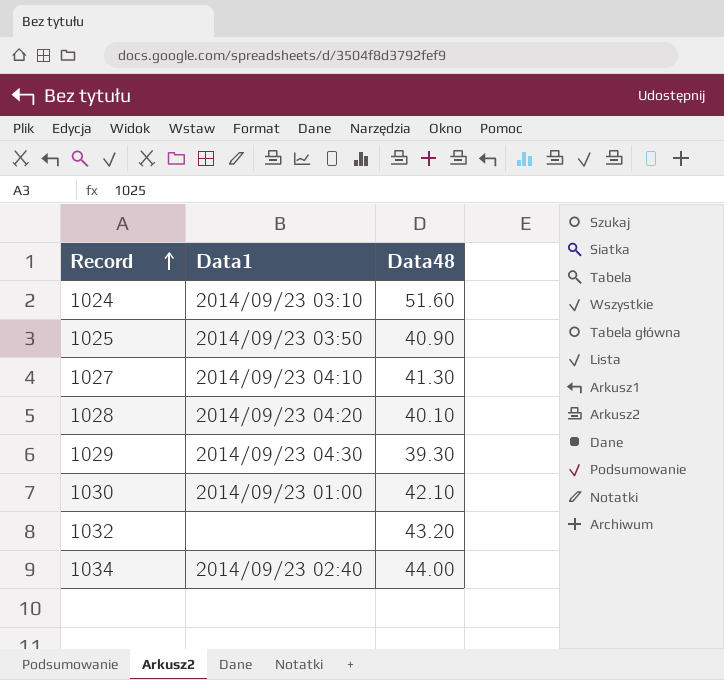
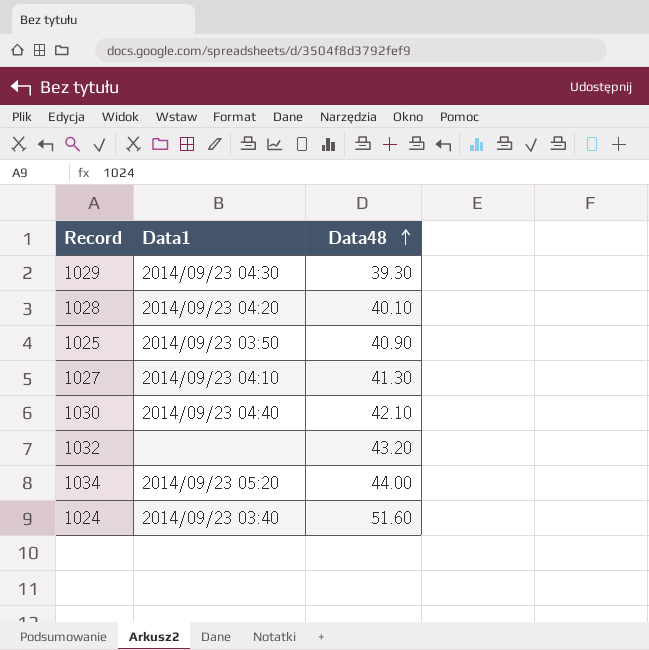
row order: Record ascending -> Data48 ascending
1030 | Data1: 2014/09/23 01:00 -> 2014/09/23 04:40
1034 | Data1: 2014/09/23 02:40 -> 2014/09/23 05:20
1024 | Data1: 2014/09/23 03:10 -> 2014/09/23 03:40

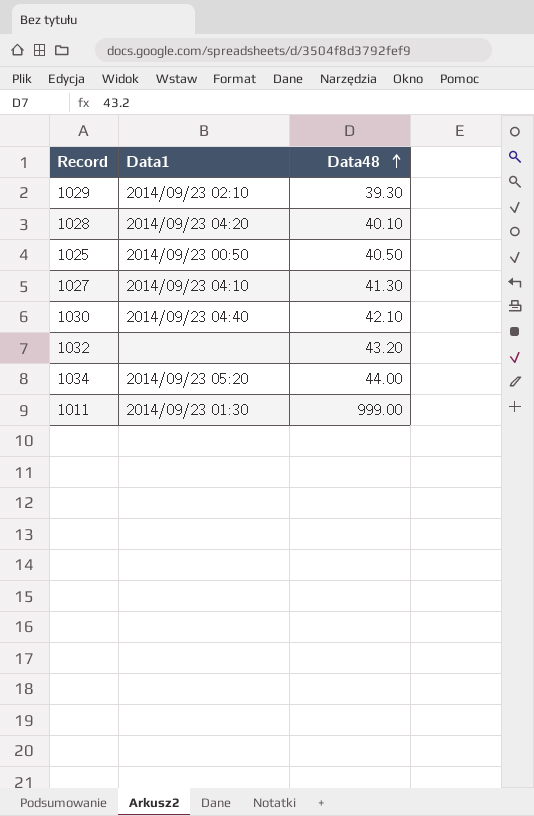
row 1024: 2014/09/23 03:40 | 51.60 -> none
1029 | Data1: 2014/09/23 04:30 -> 2014/09/23 02:10
1025 | Data1: 2014/09/23 03:50 -> 2014/09/23 00:50
1025 | Data48: 40.90 -> 40.50
row 1011: none -> 2014/09/23 01:30 | 999.00

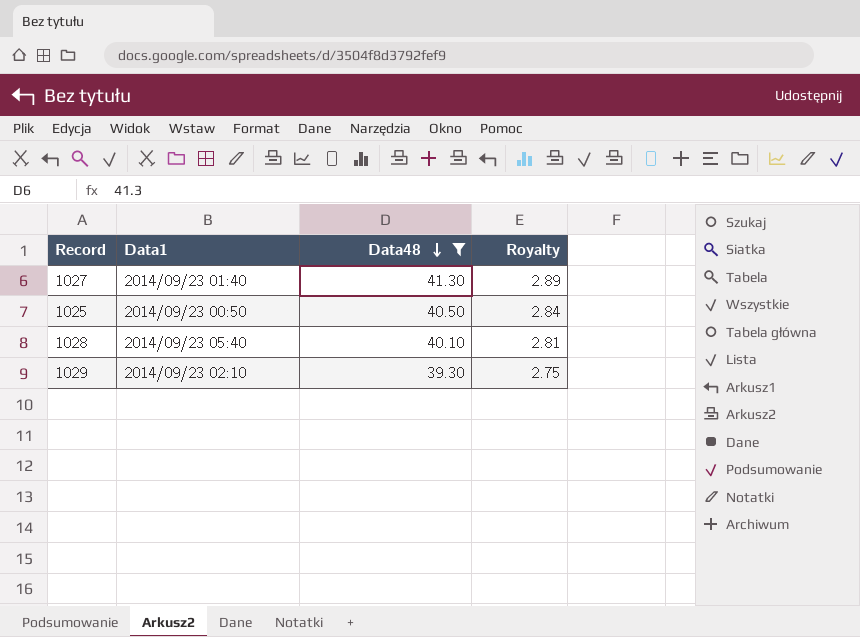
filter: none -> Data48 <= 41.30
row order: Data48 ascending -> Data48 descending
column Royalty | formula: none -> [Data48] * 0.07
1027 | Data1: 2014/09/23 04:10 -> 2014/09/23 01:40
1028 | Data1: 2014/09/23 04:20 -> 2014/09/23 05:40

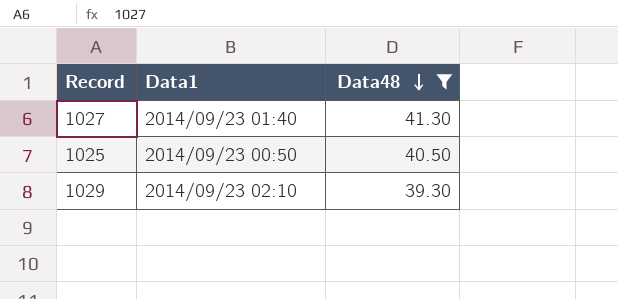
column Royalty | formula: [Data48] * 0.07 -> none
row 1028: 2014/09/23 05:40 | 40.10 | 2.81 -> none

